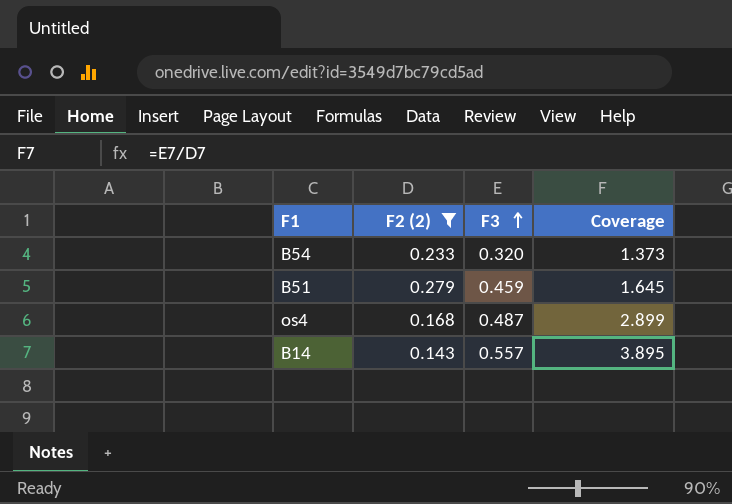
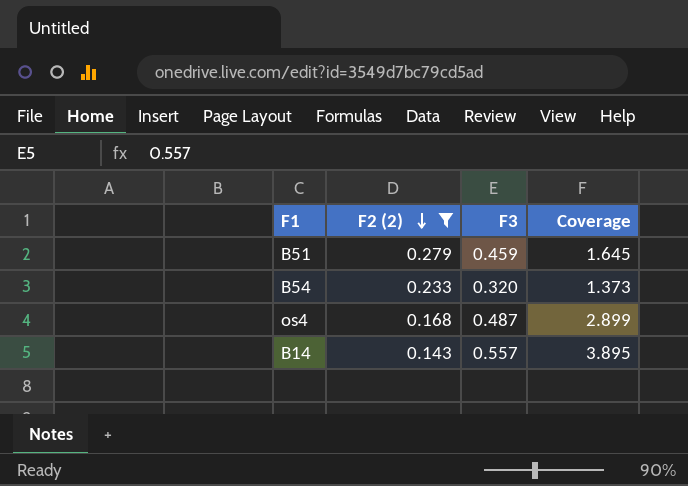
row order: F3 ascending -> F2 (2) descending

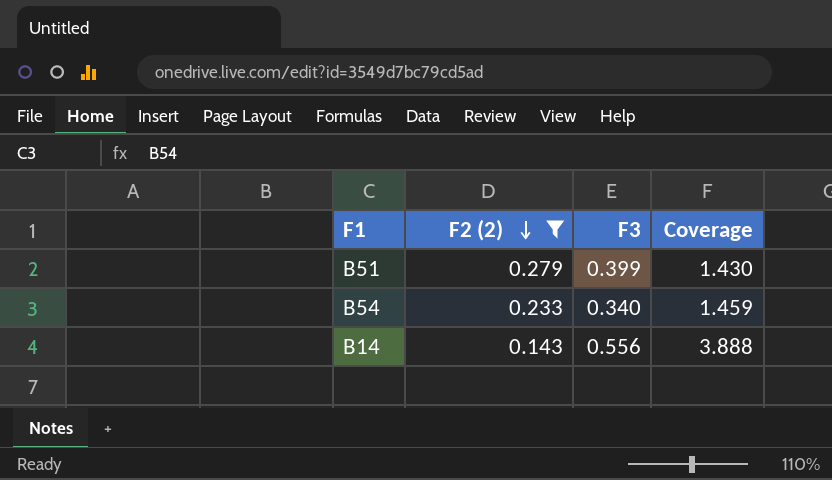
row os4: 0.168 | 0.487 | 2.899 -> none
B51 | F3: 0.459 -> 0.399
B51 | Coverage: 1.645 -> 1.430
B54 | F3: 0.320 -> 0.340
B54 | Coverage: 1.373 -> 1.459
B14 | F3: 0.557 -> 0.556
B14 | Coverage: 3.895 -> 3.888

